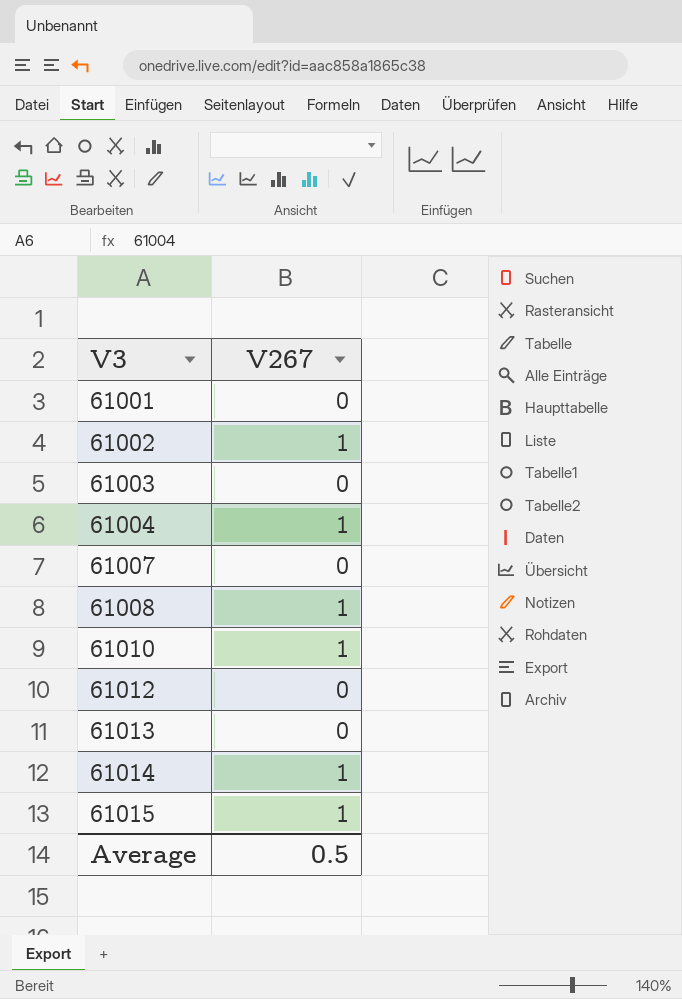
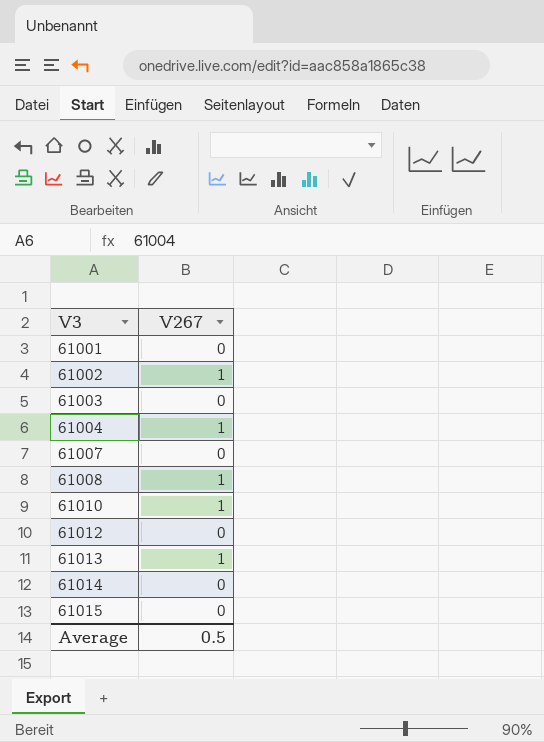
61013 | V267: 0 -> 1
61014 | V267: 1 -> 0
61015 | V267: 1 -> 0

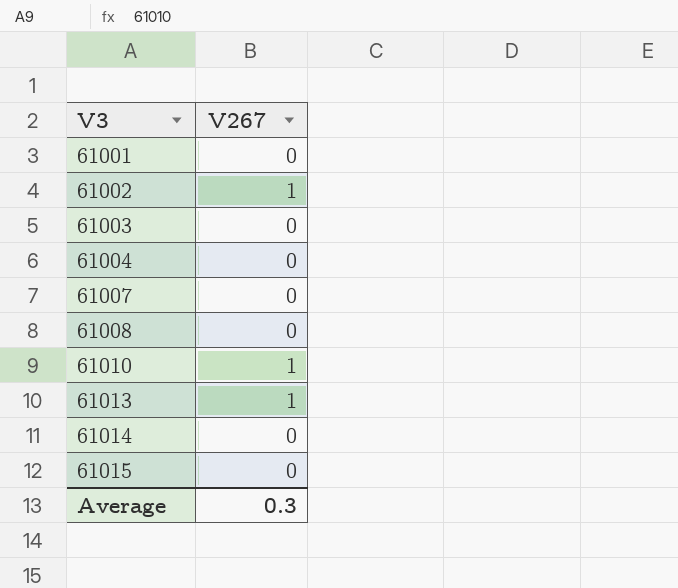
row 61012: 0 -> none
61004 | V267: 1 -> 0
61008 | V267: 1 -> 0
Average | V267: 0.5 -> 0.3

